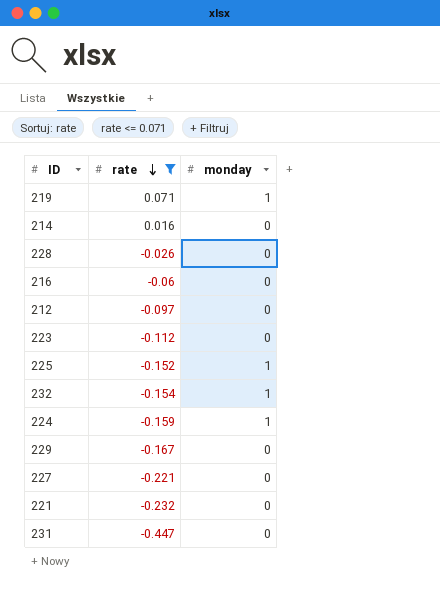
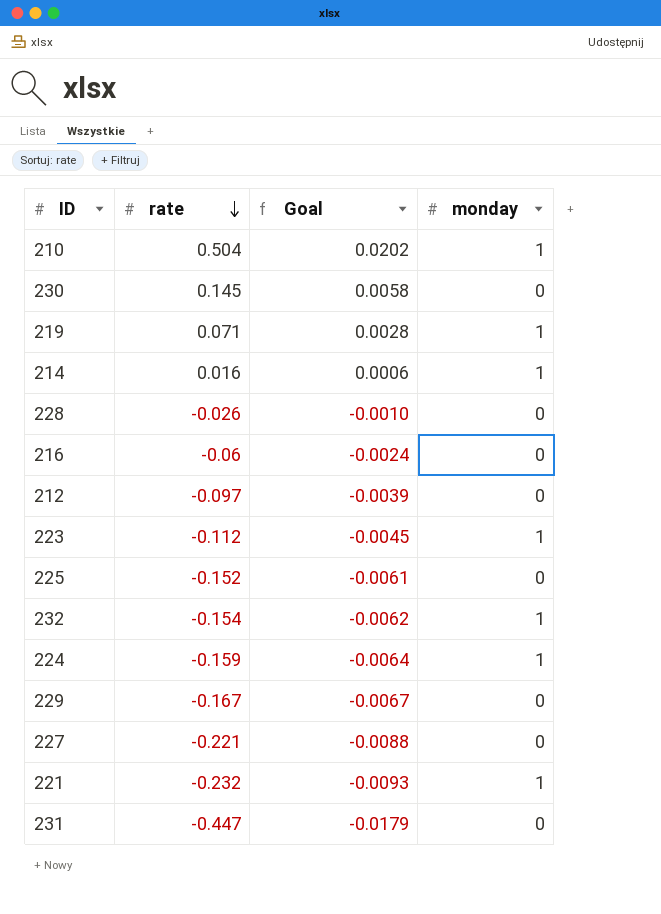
filter: rate <= 0.071 -> none
column Goal | formula: none -> [rate] * 0.04
214 | monday: 0 -> 1
223 | monday: 0 -> 1
225 | monday: 1 -> 0
221 | monday: 0 -> 1

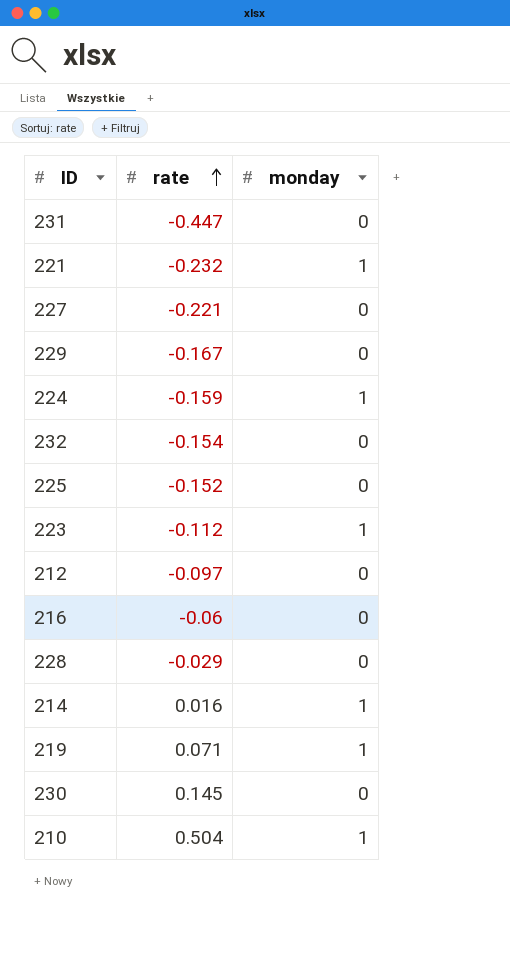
row order: rate descending -> rate ascending
column Goal | formula: [rate] * 0.04 -> none
232 | monday: 1 -> 0
228 | rate: -0.026 -> -0.029

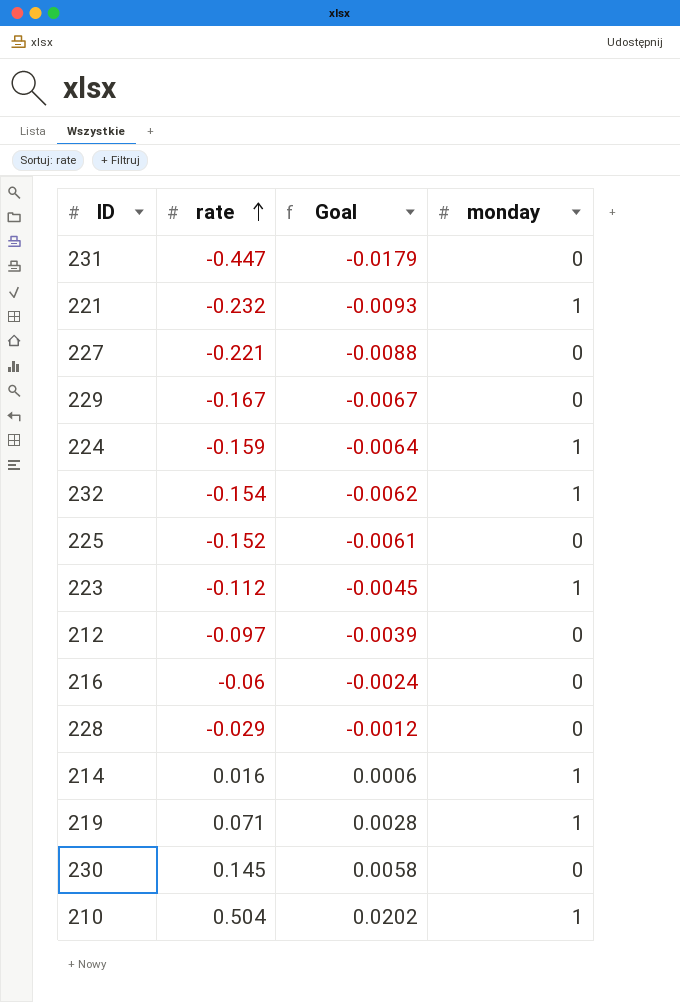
column Goal | formula: none -> [rate] * 0.04
232 | monday: 0 -> 1

